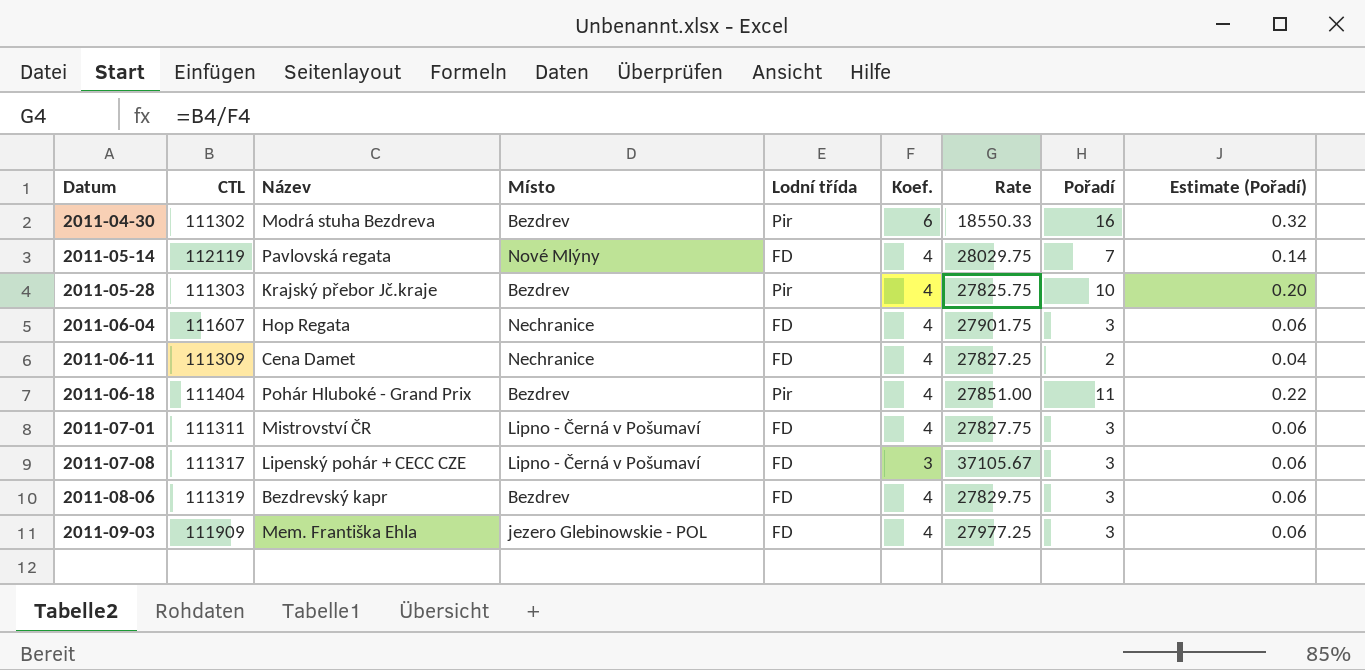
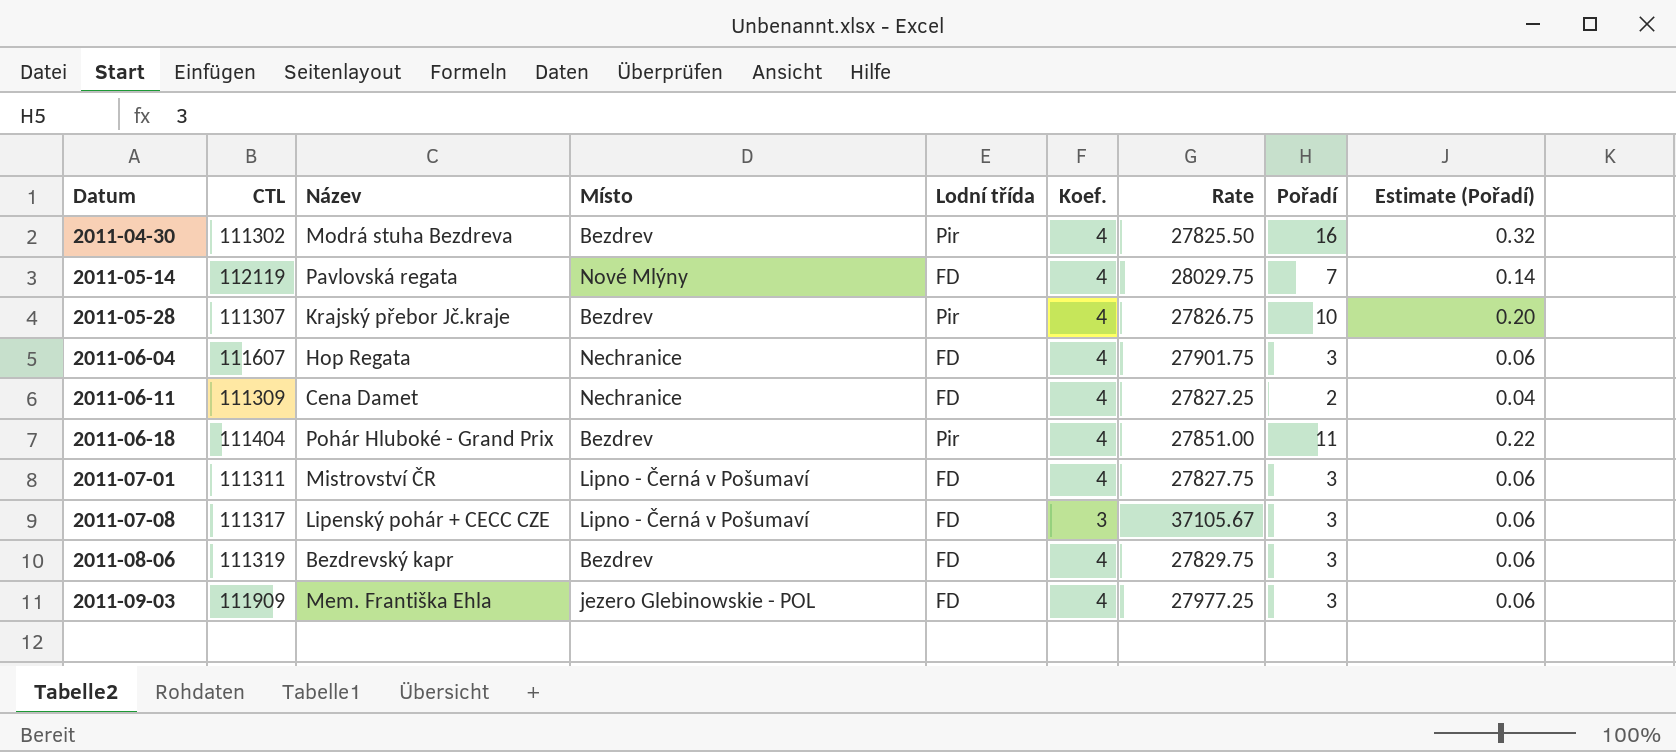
2011-04-30 | Koef.: 6 -> 4
2011-04-30 | Rate: 18550.33 -> 27825.50
2011-05-28 | CTL: 111303 -> 111307
2011-05-28 | Rate: 27825.75 -> 27826.75

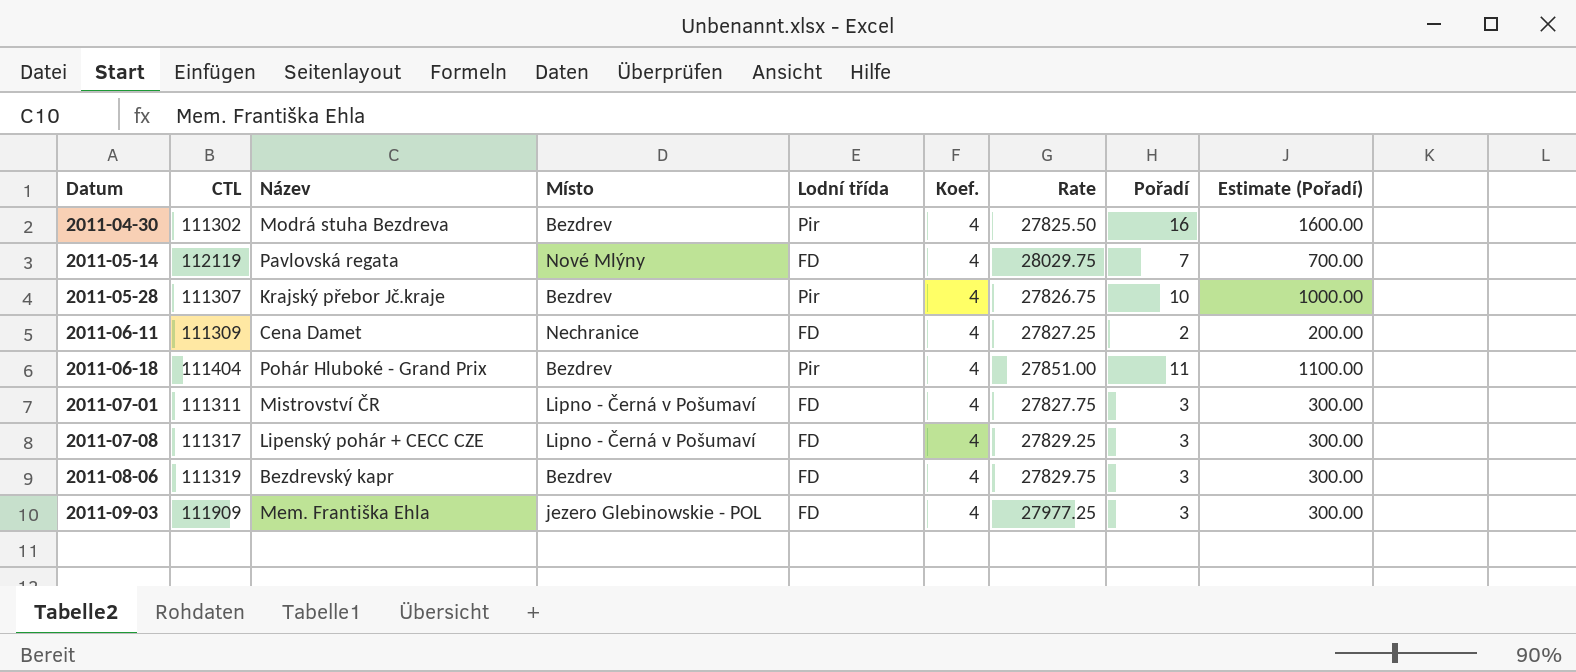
column Estimate (Pořadí) | formula: [Pořadí] * 0.02 -> [Pořadí] * 100
row 2011-06-04: 111607 | Hop Regata | Nechranice | FD | 4 | 27901.75 | 3 | 0.06 -> none
2011-07-08 | Koef.: 3 -> 4
2011-07-08 | Rate: 37105.67 -> 27829.25

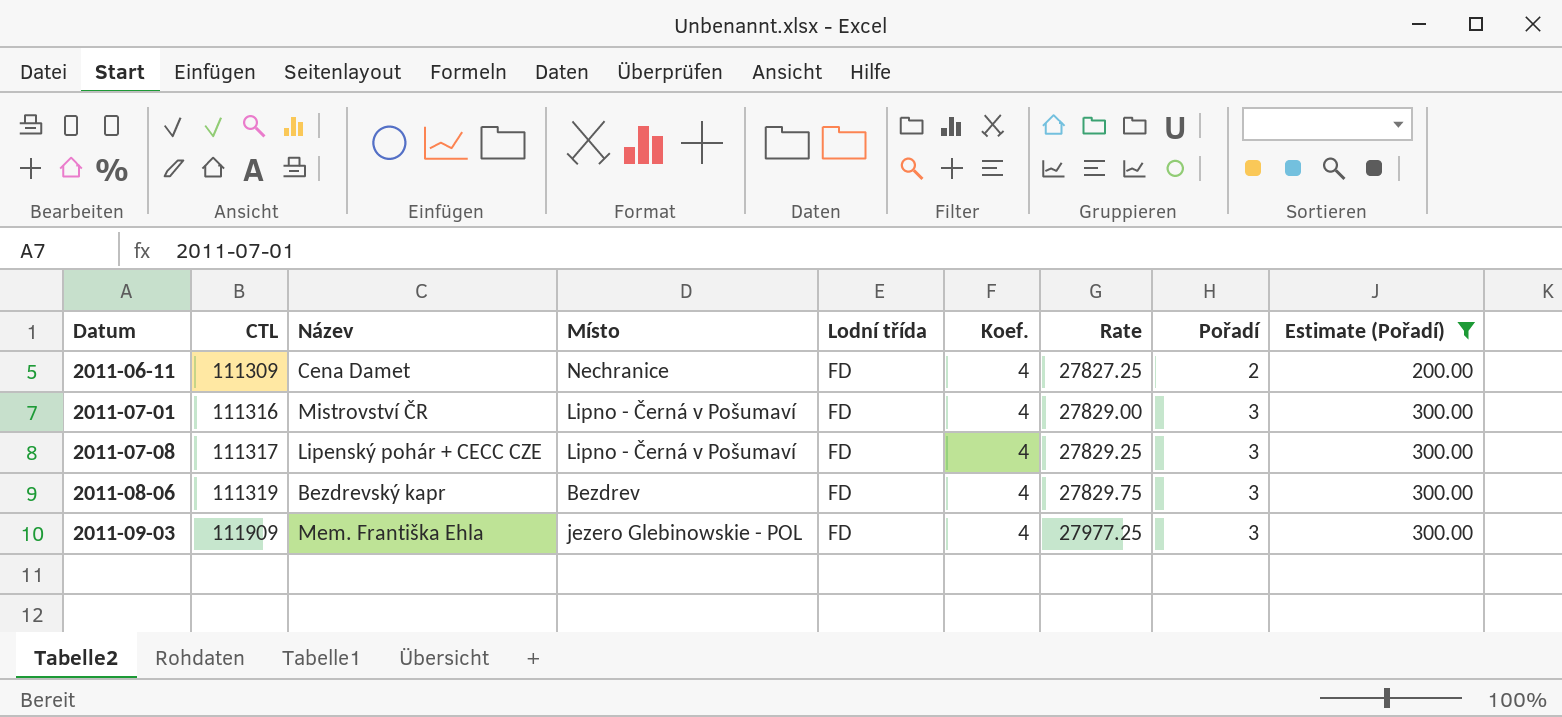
filter: none -> Estimate (Pořadí) <= 300.00
2011-07-01 | CTL: 111311 -> 111316
2011-07-01 | Rate: 27827.75 -> 27829.00

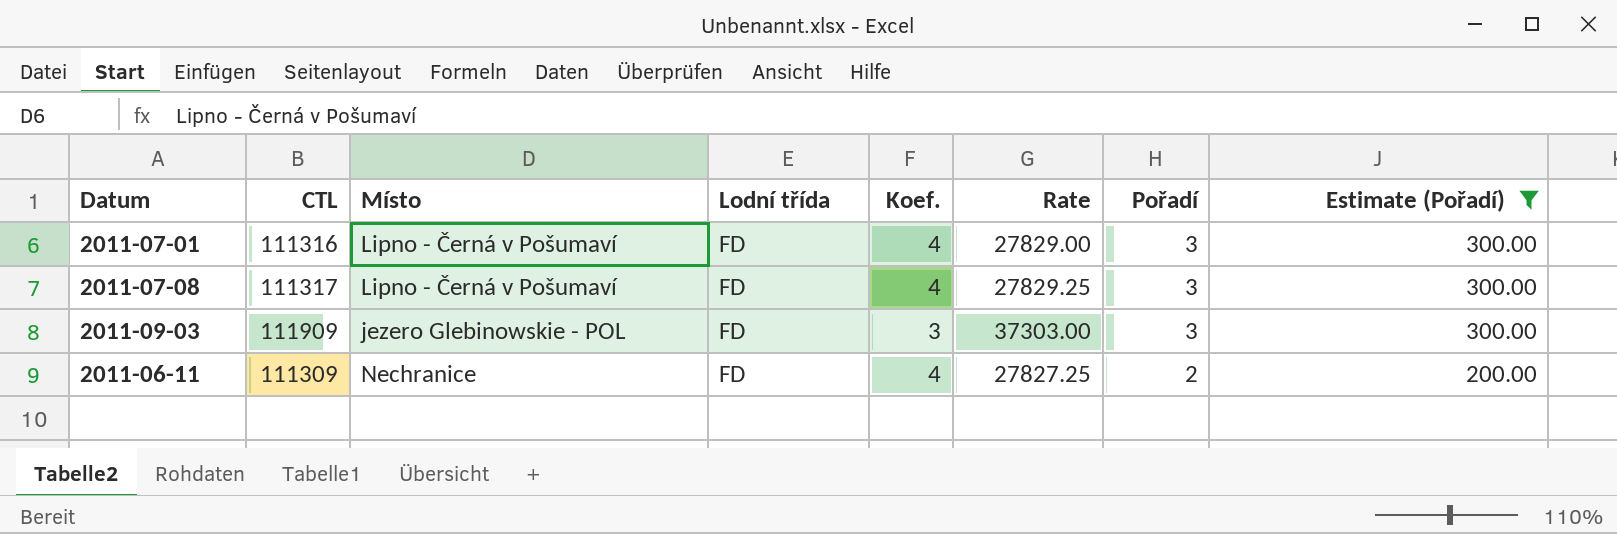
row order: Datum ascending -> Pořadí descending
column Název | position: 3 -> none
row 2011-08-06: 111319 | Bezdrevský kapr | Bezdrev | FD | 4 | 27829.75 | 3 | 300.00 -> none
2011-09-03 | Koef.: 4 -> 3
2011-09-03 | Rate: 27977.25 -> 37303.00

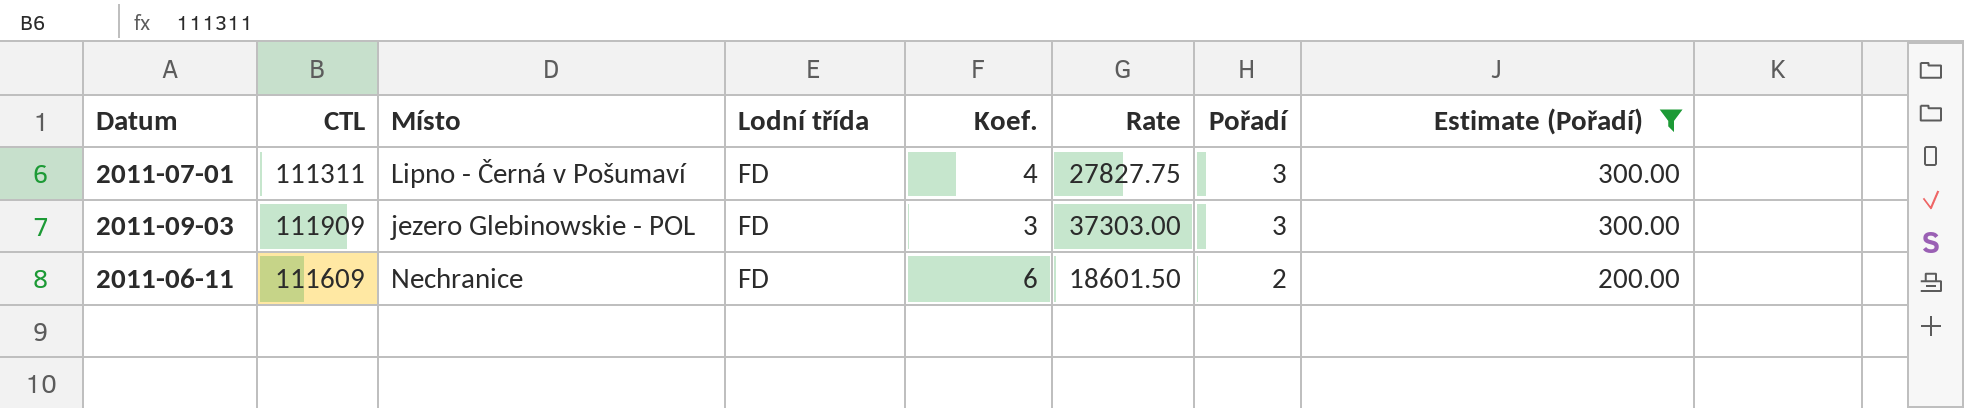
row 2011-07-08: 111317 | Lipno - Černá v Pošumaví | FD | 4 | 27829.25 | 3 | 300.00 -> none
2011-07-01 | CTL: 111316 -> 111311
2011-07-01 | Rate: 27829.00 -> 27827.75
2011-06-11 | CTL: 111309 -> 111609
2011-06-11 | Koef.: 4 -> 6
2011-06-11 | Rate: 27827.25 -> 18601.50

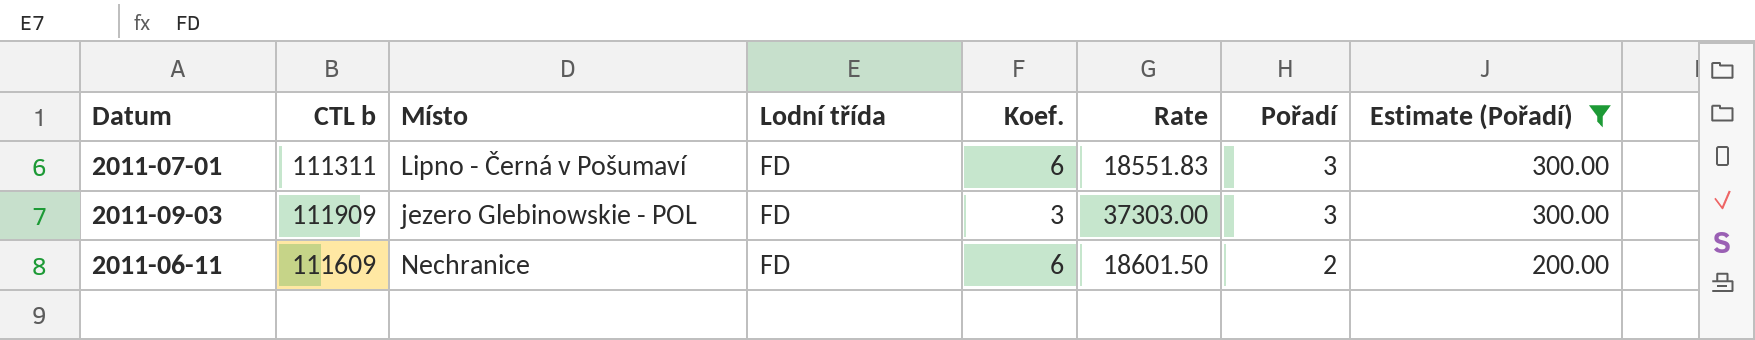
column name: CTL -> CTL b
2011-07-01 | Koef.: 4 -> 6
2011-07-01 | Rate: 27827.75 -> 18551.83

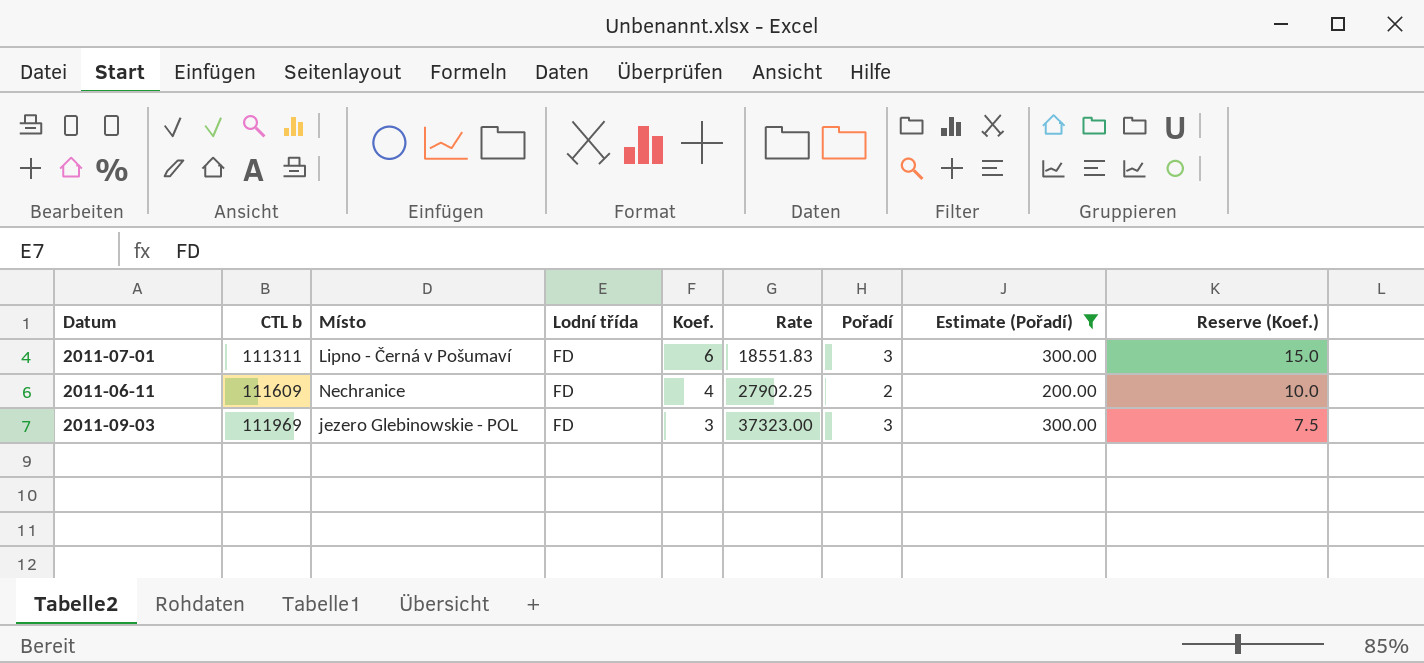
row order: Pořadí descending -> CTL b ascending
column Reserve (Koef.) | formula: none -> [Koef.] * 2.5
2011-06-11 | Koef.: 6 -> 4
2011-06-11 | Rate: 18601.50 -> 27902.25
2011-09-03 | CTL b: 111909 -> 111969
2011-09-03 | Rate: 37303.00 -> 37323.00

